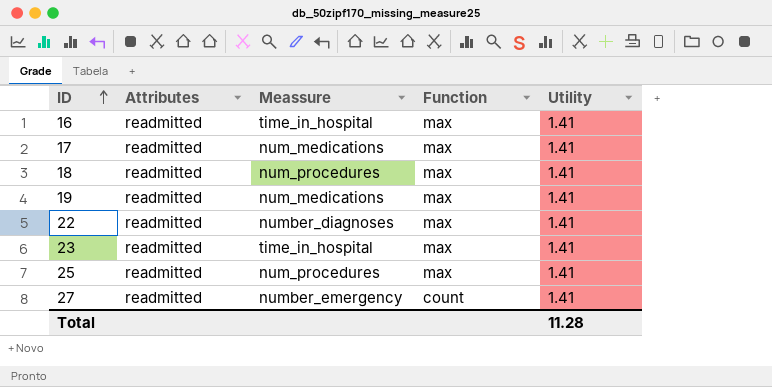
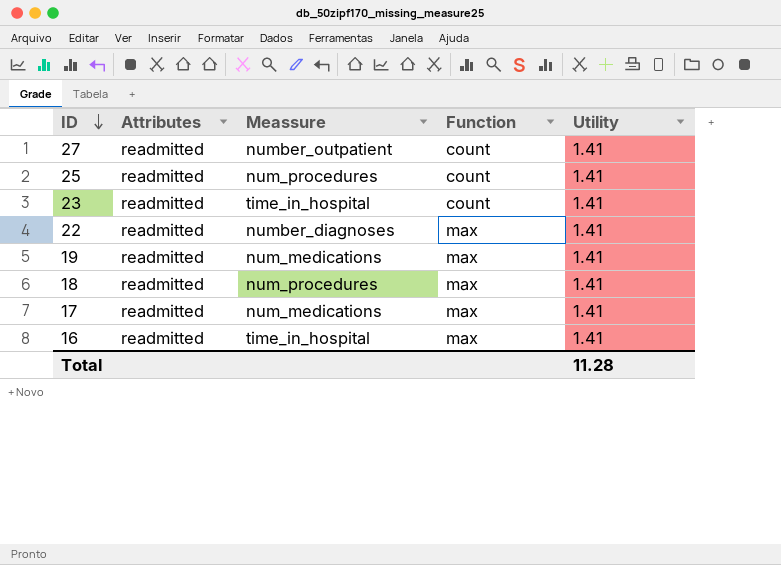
row order: ID ascending -> ID descending
27 | Meassure: number_emergency -> number_outpatient
25 | Function: max -> count
23 | Function: max -> count

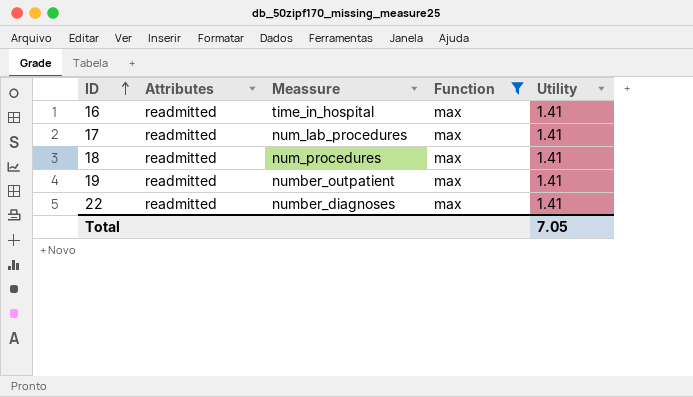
filter: none -> Function = max
row order: ID descending -> ID ascending
17 | Meassure: num_medications -> num_lab_procedures
19 | Meassure: num_medications -> number_outpatient
Total | Utility: 11.28 -> 7.05

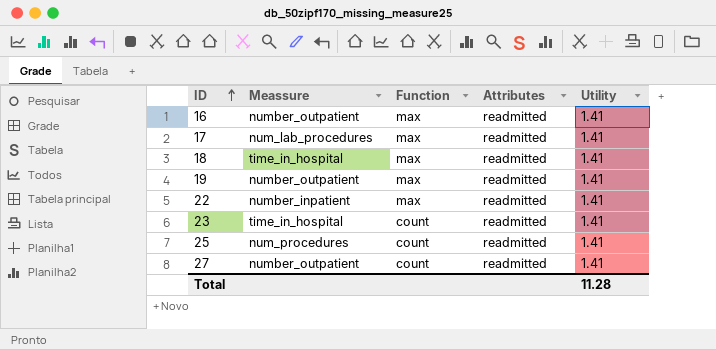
filter: Function = max -> none
column Attributes | position: 2 -> 4
16 | Meassure: time_in_hospital -> number_outpatient
18 | Meassure: num_procedures -> time_in_hospital
22 | Meassure: number_diagnoses -> number_inpatient
Total | Utility: 7.05 -> 11.28

